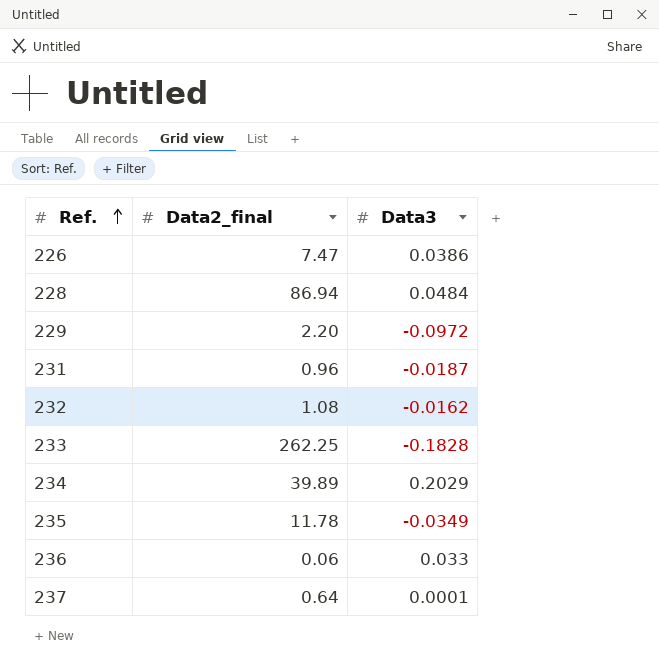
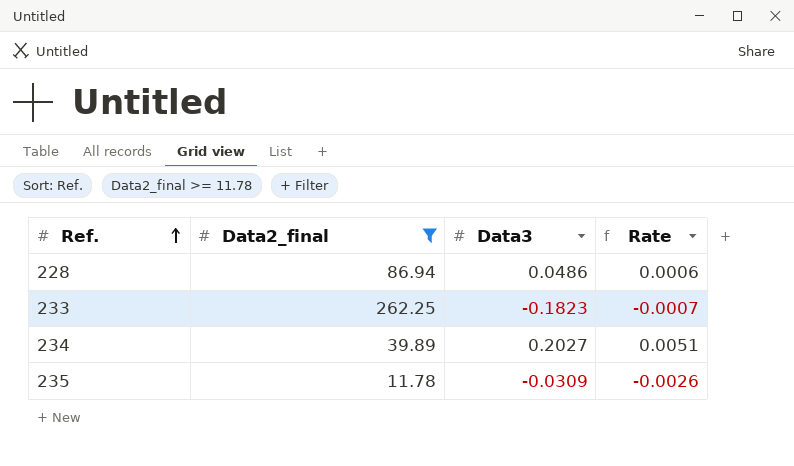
filter: none -> Data2_final >= 11.78
column Rate | formula: none -> [Data3] / [Data2_final]
228 | Data3: 0.0484 -> 0.0486
233 | Data3: -0.1828 -> -0.1823
234 | Data3: 0.2029 -> 0.2027
235 | Data3: -0.0349 -> -0.0309

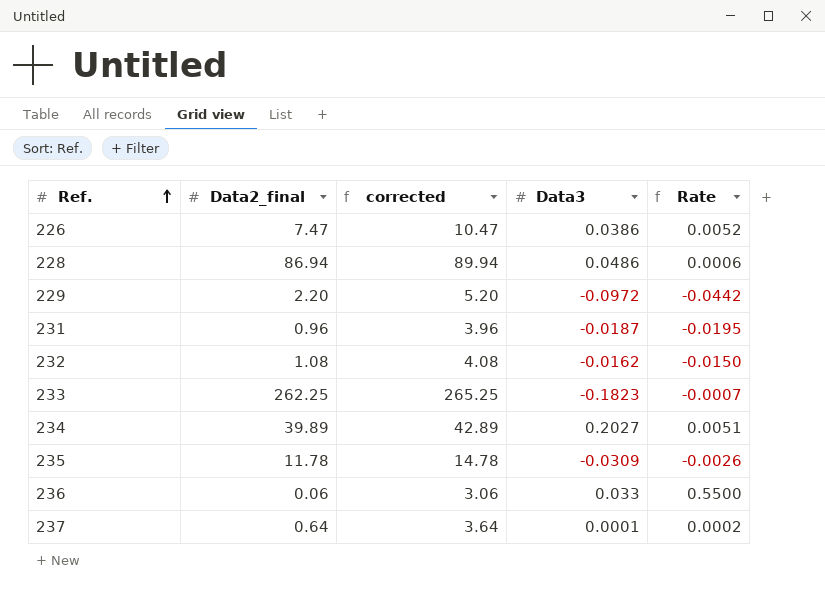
filter: Data2_final >= 11.78 -> none
column corrected | formula: none -> [Data2_final] + 3

